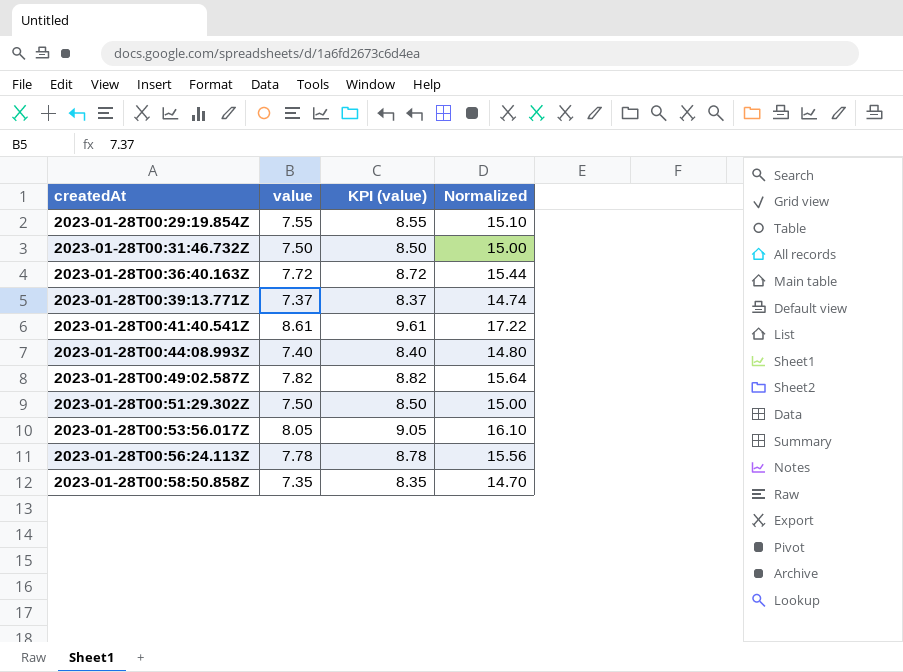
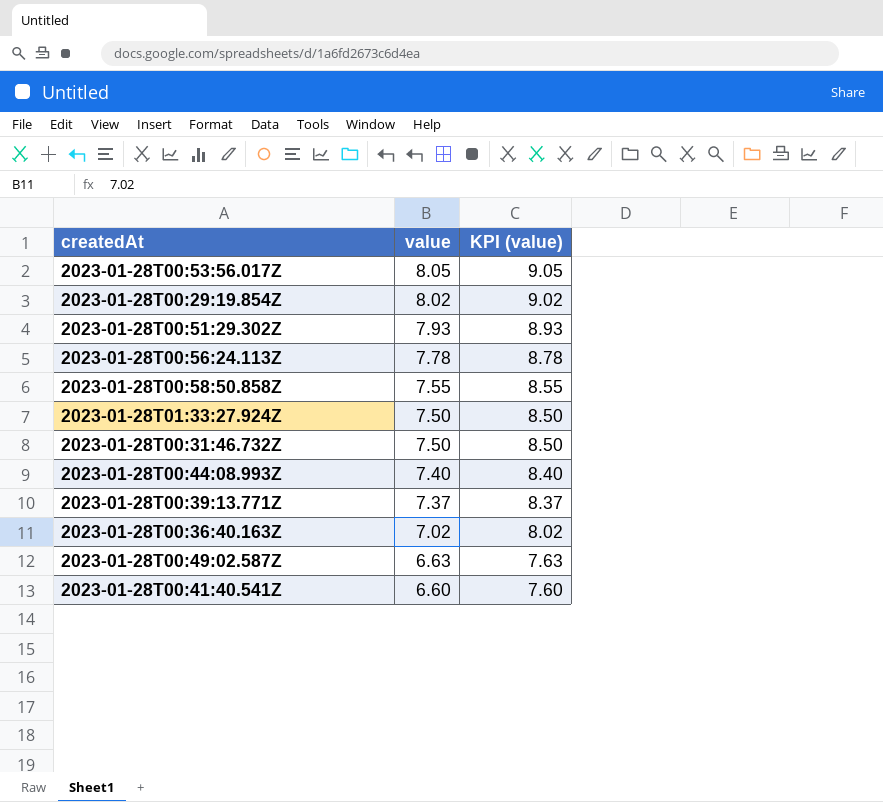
row order: createdAt ascending -> value descending
column Normalized | formula: [value] * 2 -> none
2023-01-28T00:29:19.854Z | value: 7.55 -> 8.02
2023-01-28T00:29:19.854Z | KPI (value): 8.55 -> 9.02
2023-01-28T00:51:29.302Z | value: 7.50 -> 7.93
2023-01-28T00:51:29.302Z | KPI (value): 8.50 -> 8.93
2023-01-28T00:58:50.858Z | value: 7.35 -> 7.55
2023-01-28T00:58:50.858Z | KPI (value): 8.35 -> 8.55
row 2023-01-28T01:33:27.924Z: none -> 7.50 | 8.50
2023-01-28T00:36:40.163Z | value: 7.72 -> 7.02
2023-01-28T00:36:40.163Z | KPI (value): 8.72 -> 8.02
2023-01-28T00:49:02.587Z | value: 7.82 -> 6.63
2023-01-28T00:49:02.587Z | KPI (value): 8.82 -> 7.63
2023-01-28T00:41:40.541Z | value: 8.61 -> 6.60
2023-01-28T00:41:40.541Z | KPI (value): 9.61 -> 7.60

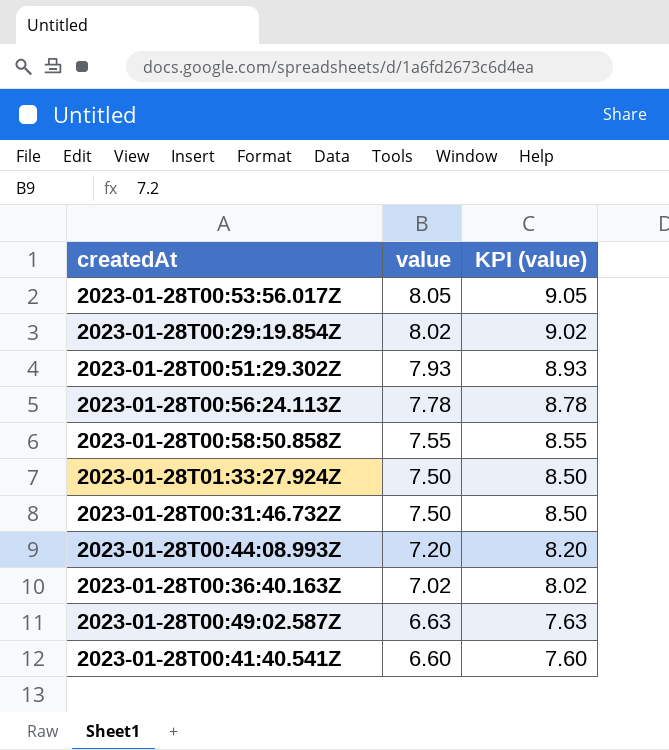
row 2023-01-28T00:39:13.771Z: 7.37 | 8.37 -> none
2023-01-28T00:44:08.993Z | value: 7.40 -> 7.20
2023-01-28T00:44:08.993Z | KPI (value): 8.40 -> 8.20

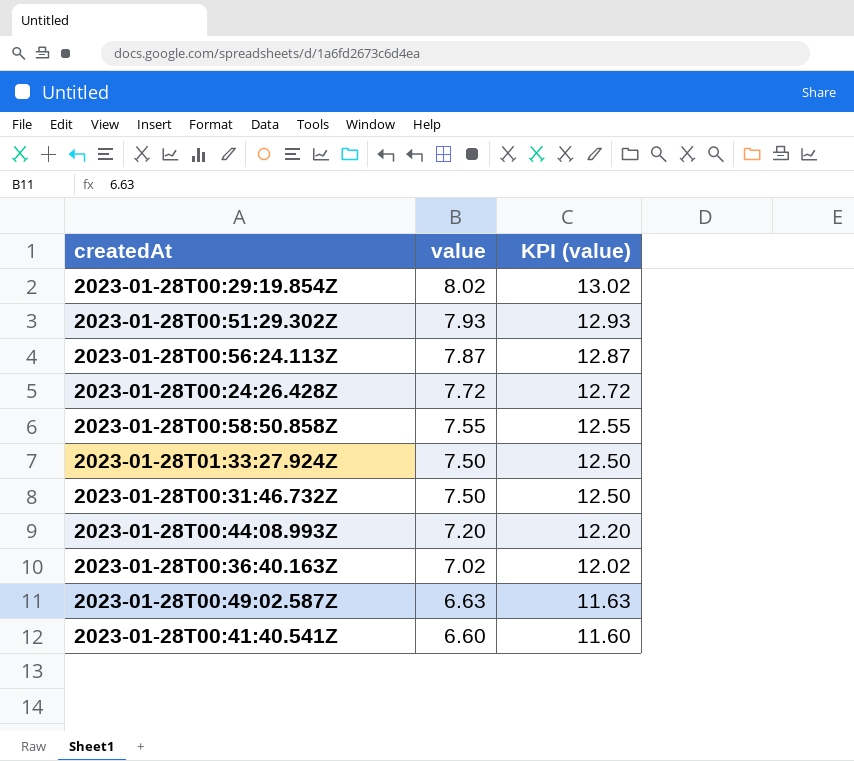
column KPI (value) | formula: [value] + 1 -> [value] + 5
row 2023-01-28T00:53:56.017Z: 8.05 | 9.05 -> none
2023-01-28T00:56:24.113Z | value: 7.78 -> 7.87
row 2023-01-28T00:24:26.428Z: none -> 7.72 | 12.72

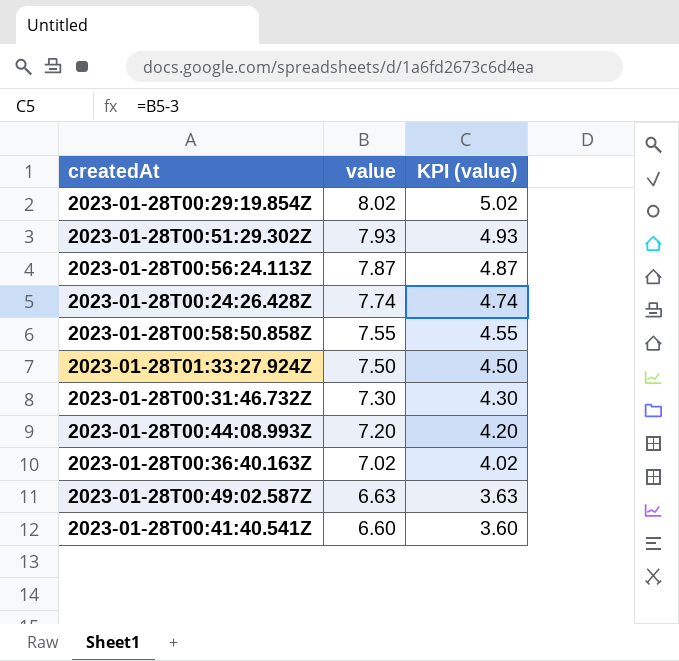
column KPI (value) | formula: [value] + 5 -> [value] - 3
2023-01-28T00:24:26.428Z | value: 7.72 -> 7.74
2023-01-28T00:31:46.732Z | value: 7.50 -> 7.30

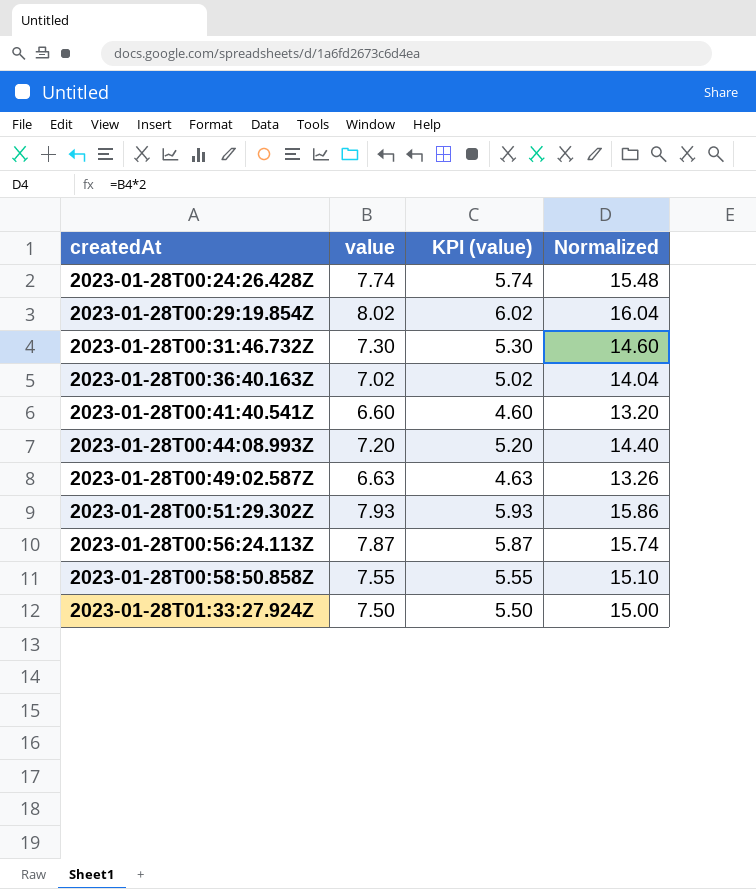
row order: value descending -> createdAt ascending
column KPI (value) | formula: [value] - 3 -> [value] - 2
column Normalized | formula: none -> [value] * 2

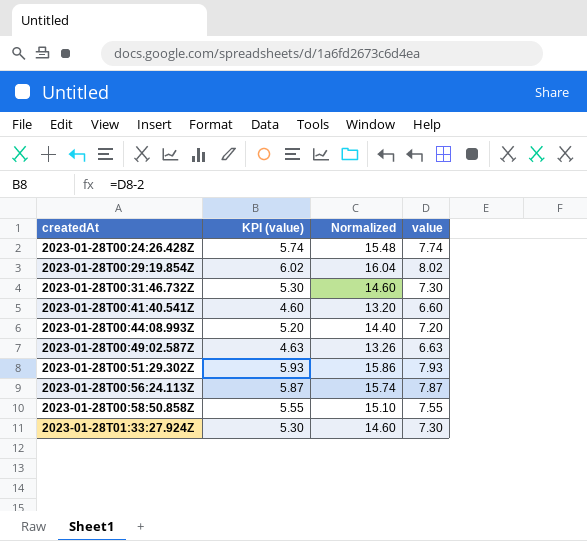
column value | position: 2 -> 4
row 2023-01-28T00:36:40.163Z: 7.02 | 5.02 | 14.04 -> none
2023-01-28T01:33:27.924Z | KPI (value): 5.50 -> 5.30
2023-01-28T01:33:27.924Z | Normalized: 15.00 -> 14.60
2023-01-28T01:33:27.924Z | value: 7.50 -> 7.30

